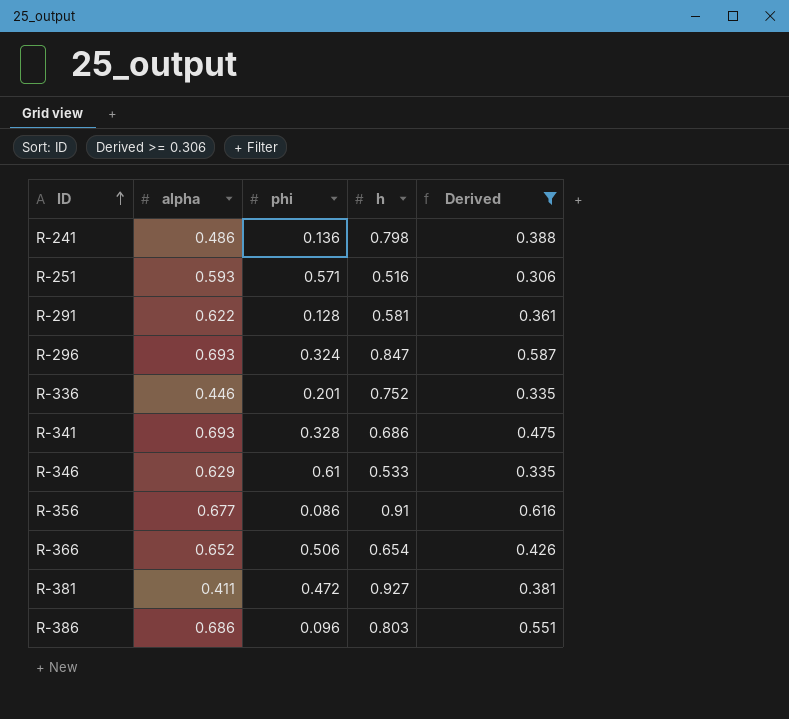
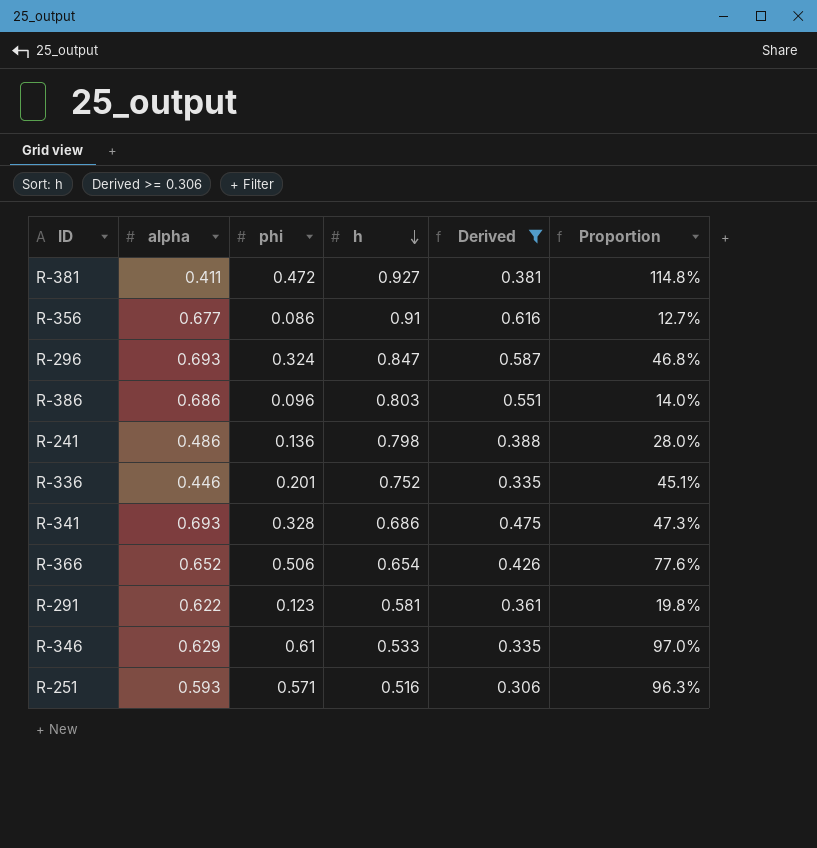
row order: ID ascending -> h descending
column Proportion | formula: none -> [phi] / [alpha]
R-291 | phi: 0.128 -> 0.123

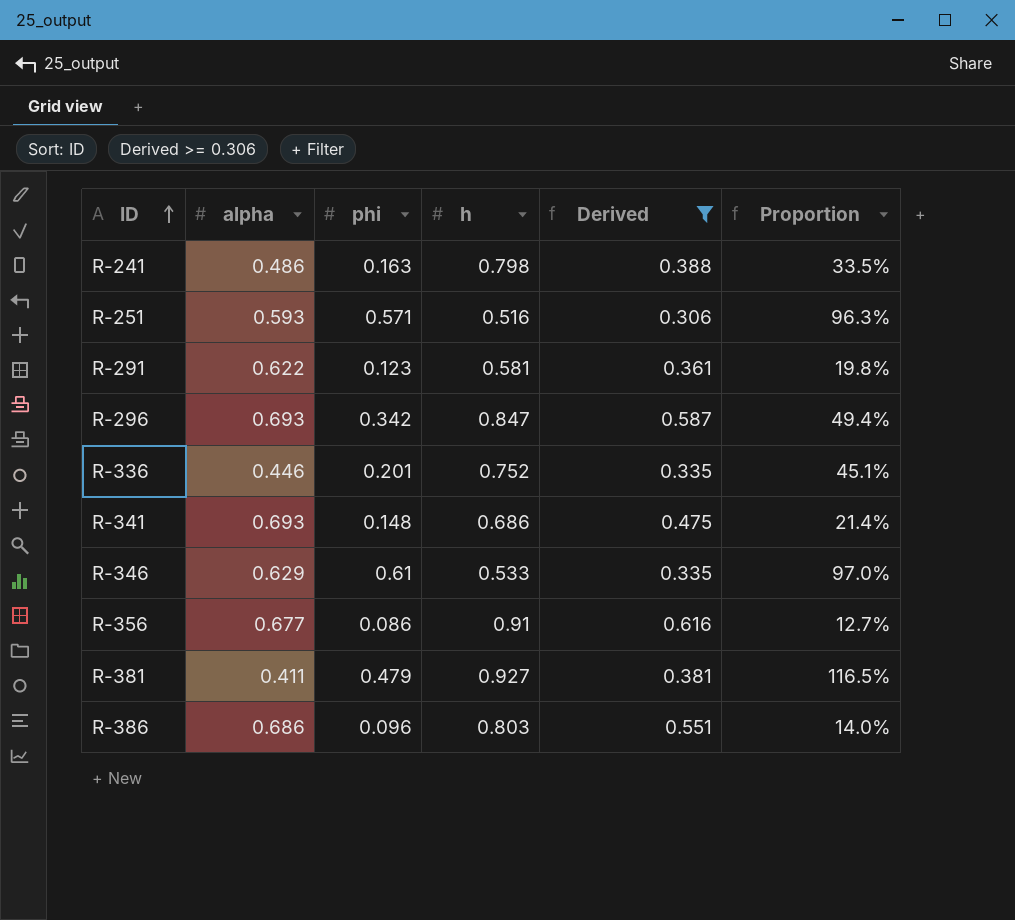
row order: h descending -> ID ascending
row R-366: 0.652 | 0.506 | 0.654 | 0.426 | 77.6% -> none
R-241 | phi: 0.136 -> 0.163
R-241 | Proportion: 28.0% -> 33.5%
R-296 | phi: 0.324 -> 0.342
R-296 | Proportion: 46.8% -> 49.4%
R-341 | phi: 0.328 -> 0.148
R-341 | Proportion: 47.3% -> 21.4%
R-381 | phi: 0.472 -> 0.479
R-381 | Proportion: 114.8% -> 116.5%

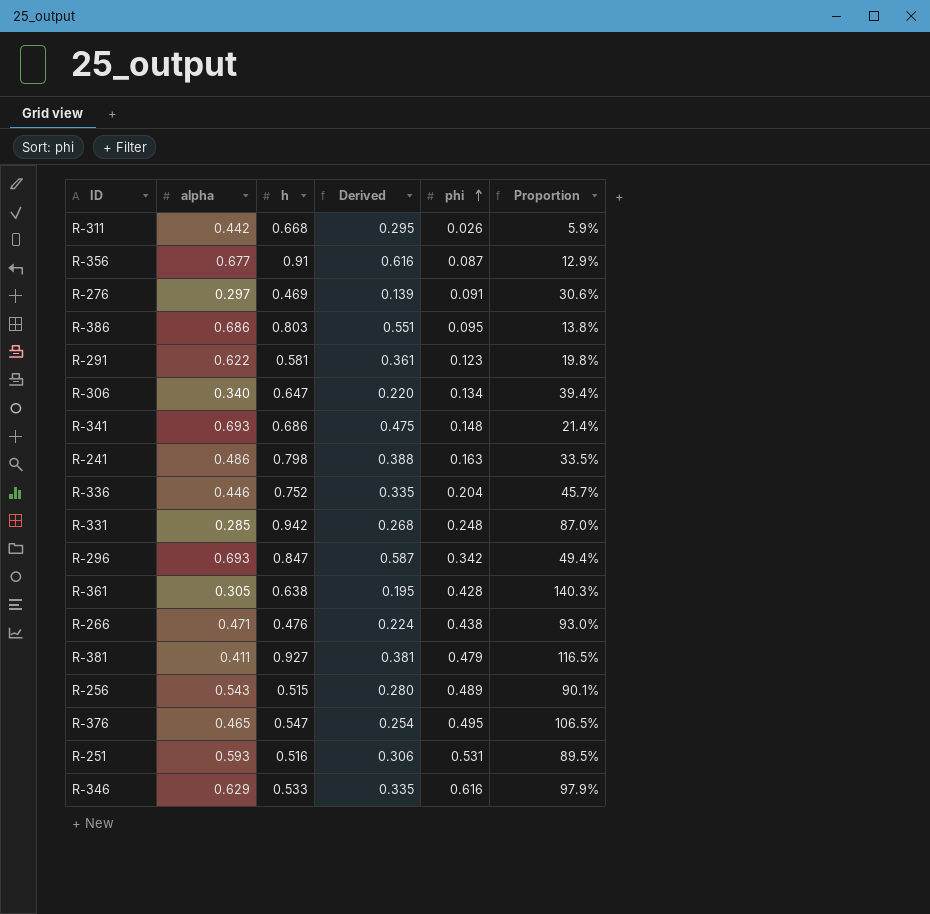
filter: Derived >= 0.306 -> none
row order: ID ascending -> phi ascending
column phi | position: 3 -> 5
R-356 | phi: 0.086 -> 0.087
R-356 | Proportion: 12.7% -> 12.9%
R-386 | phi: 0.096 -> 0.095
R-386 | Proportion: 14.0% -> 13.8%
R-336 | phi: 0.201 -> 0.204
R-336 | Proportion: 45.1% -> 45.7%
R-251 | phi: 0.571 -> 0.531
R-251 | Proportion: 96.3% -> 89.5%
R-346 | phi: 0.61 -> 0.616
R-346 | Proportion: 97.0% -> 97.9%

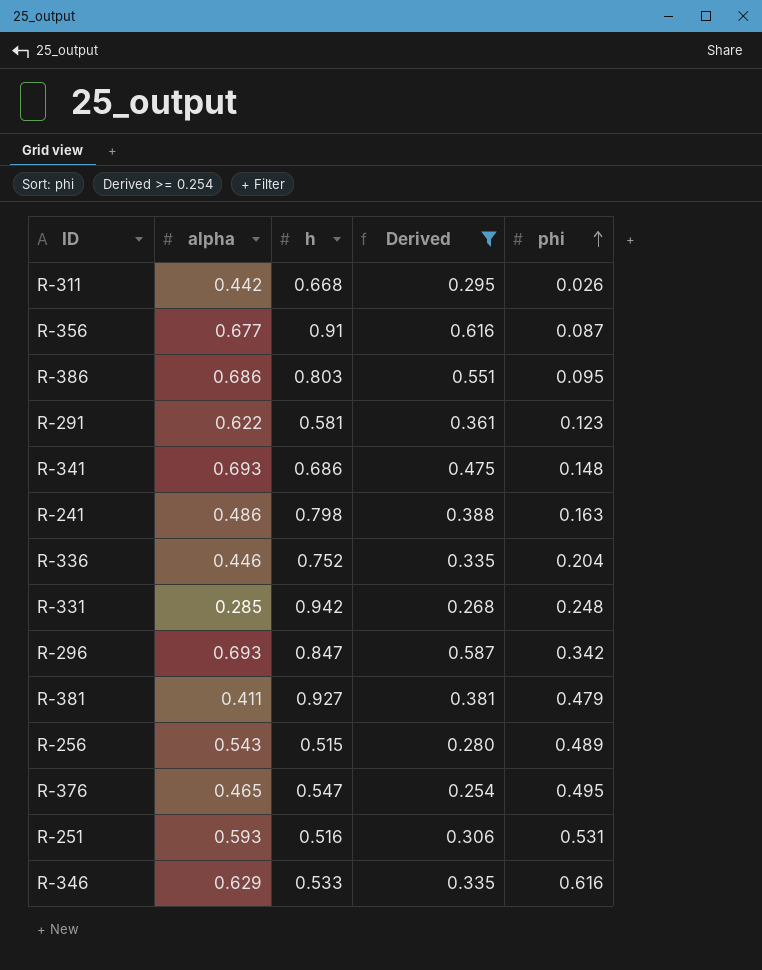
filter: none -> Derived >= 0.254
column Proportion | formula: [phi] / [alpha] -> none

